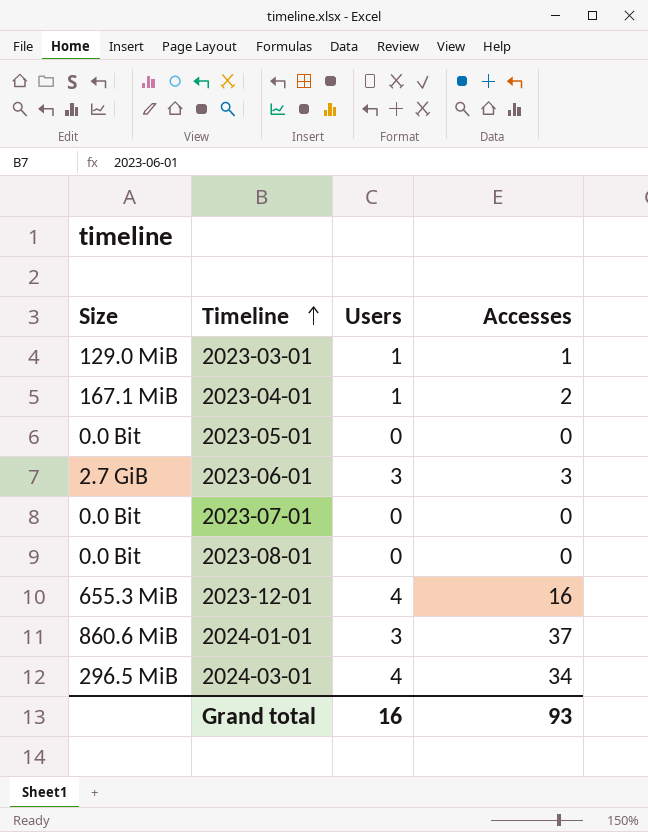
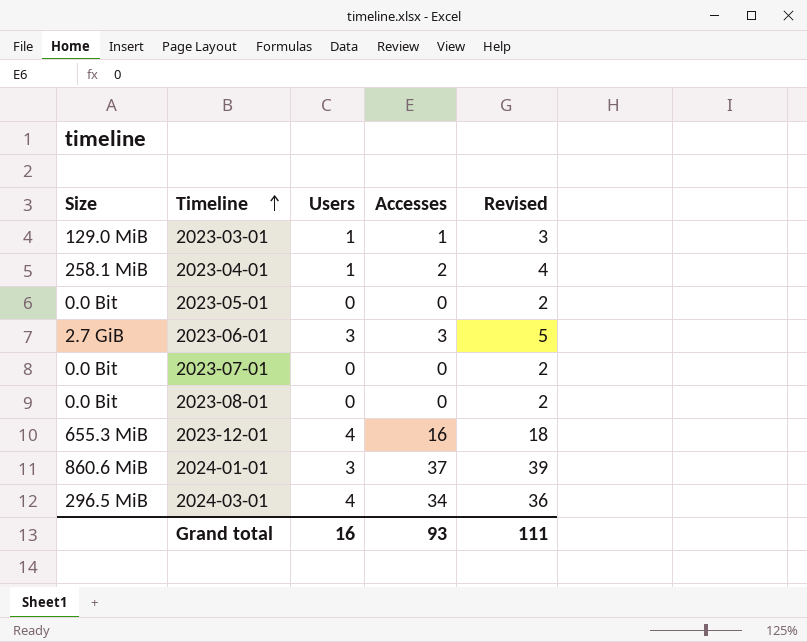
column Revised | formula: none -> [Accesses] + 2
2023-04-01 | Size: 167.1 MiB -> 258.1 MiB

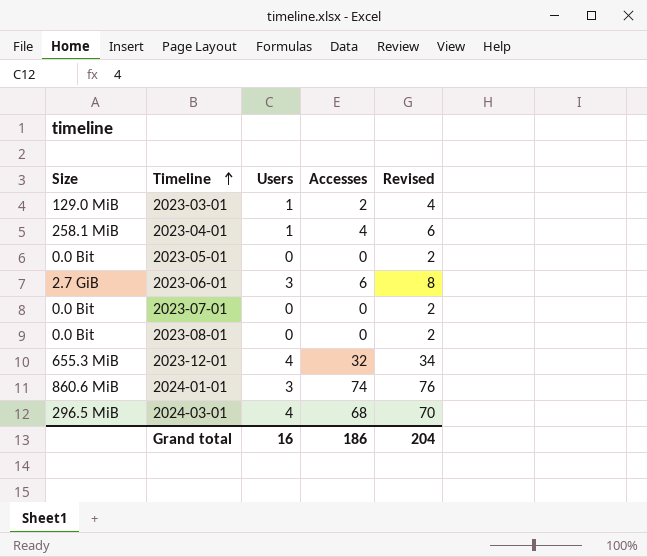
2023-03-01 | Accesses: 1 -> 2
2023-03-01 | Revised: 3 -> 4
2023-04-01 | Accesses: 2 -> 4
2023-04-01 | Revised: 4 -> 6
2023-06-01 | Accesses: 3 -> 6
2023-06-01 | Revised: 5 -> 8
2023-12-01 | Accesses: 16 -> 32
2023-12-01 | Revised: 18 -> 34
2024-01-01 | Accesses: 37 -> 74
2024-01-01 | Revised: 39 -> 76
2024-03-01 | Accesses: 34 -> 68
2024-03-01 | Revised: 36 -> 70
Grand total | Accesses: 93 -> 186
Grand total | Revised: 111 -> 204

